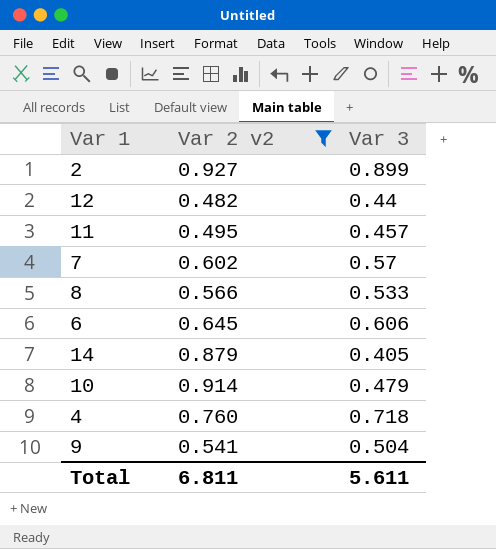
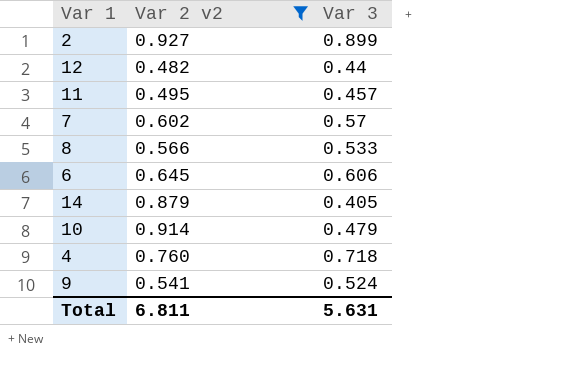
9 | Var 3: 0.504 -> 0.524
Total | Var 3: 5.611 -> 5.631

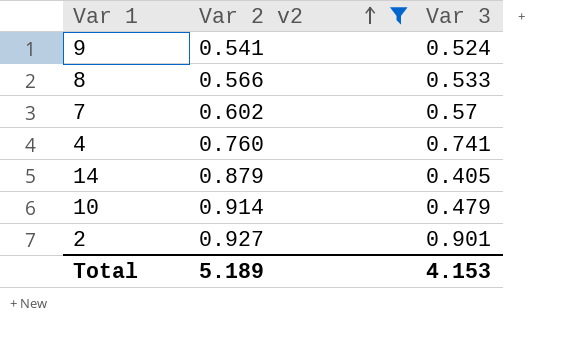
row order: none -> Var 2 v2 ascending
row 12: 0.482 | 0.44 -> none
row 11: 0.495 | 0.457 -> none
row 6: 0.645 | 0.606 -> none
4 | Var 3: 0.718 -> 0.741
2 | Var 3: 0.899 -> 0.901
Total | Var 2 v2: 6.811 -> 5.189
Total | Var 3: 5.631 -> 4.153

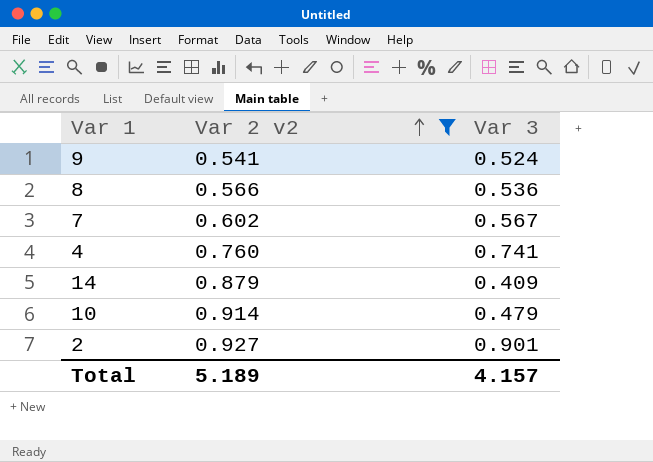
8 | Var 3: 0.533 -> 0.536
7 | Var 3: 0.57 -> 0.567
14 | Var 3: 0.405 -> 0.409
Total | Var 3: 4.153 -> 4.157

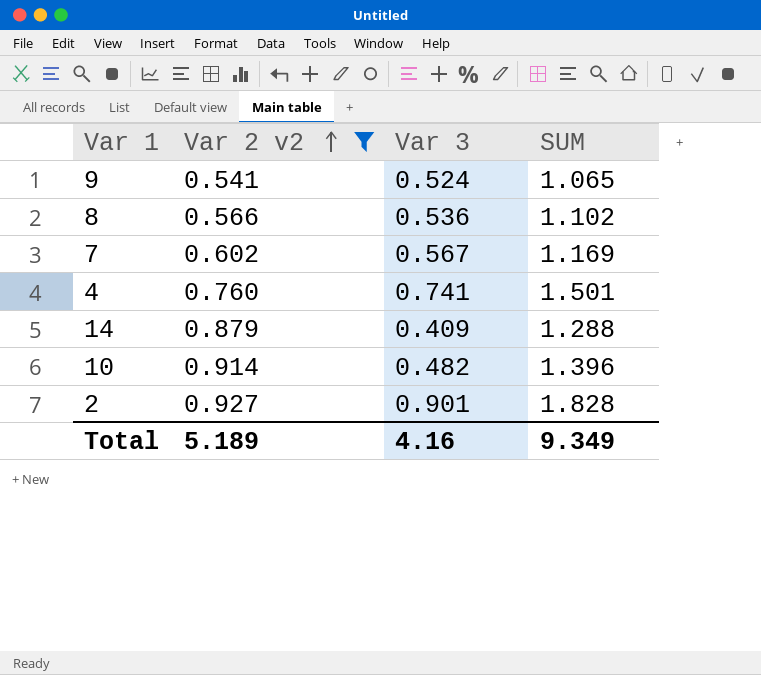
column SUM | formula: none -> [Var 2 v2] + [Var 3]
10 | Var 3: 0.479 -> 0.482
Total | Var 3: 4.157 -> 4.16

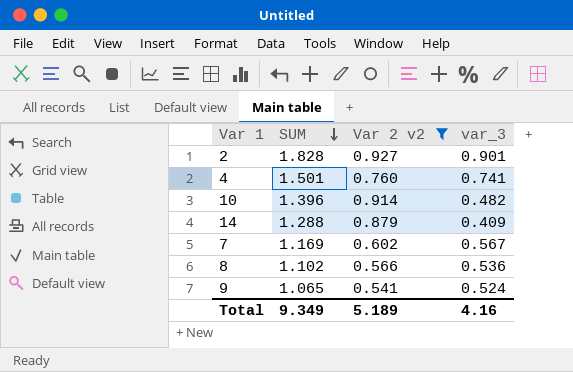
row order: Var 2 v2 ascending -> SUM descending
column SUM | position: 4 -> 2
column name: Var 3 -> var_3

